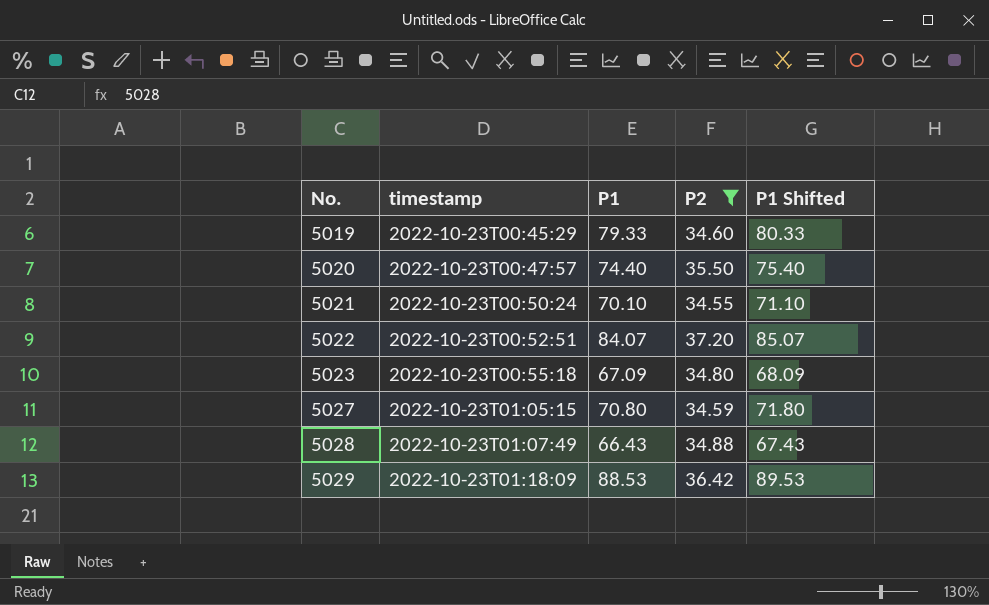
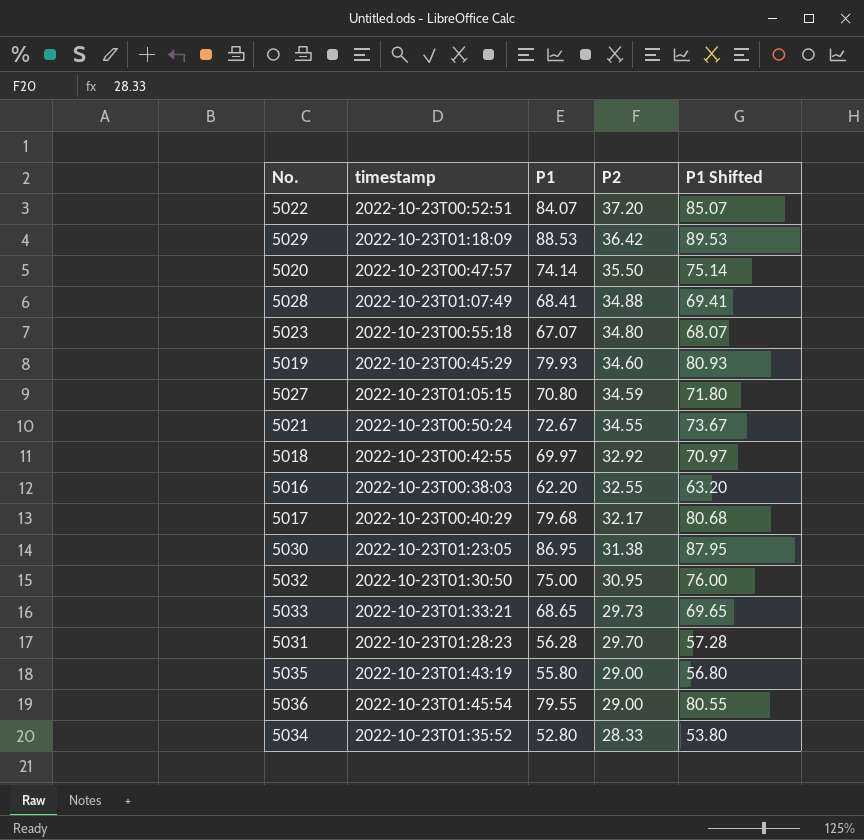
filter: P2 >= 34.55 -> none
row order: No. ascending -> P2 descending
5020 | P1: 74.40 -> 74.14
5020 | P1 Shifted: 75.40 -> 75.14
5028 | P1: 66.43 -> 68.41
5028 | P1 Shifted: 67.43 -> 69.41
5023 | P1: 67.09 -> 67.07
5023 | P1 Shifted: 68.09 -> 68.07
5019 | P1: 79.33 -> 79.93
5019 | P1 Shifted: 80.33 -> 80.93
5021 | P1: 70.10 -> 72.67
5021 | P1 Shifted: 71.10 -> 73.67

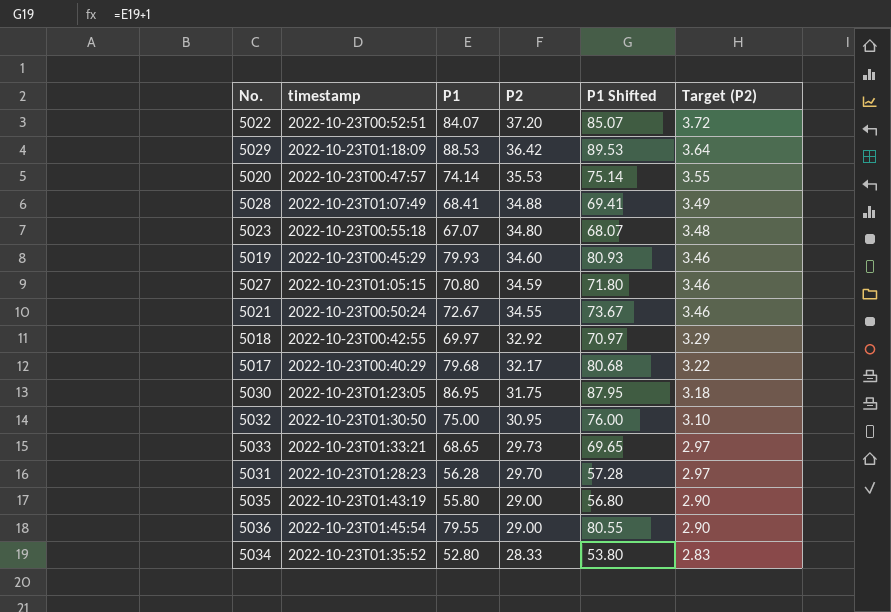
column Target (P2) | formula: none -> [P2] * 0.1
row 5016: 2022-10-23T00:38:03 | 62.20 | 32.55 | 63.20 -> none
5020 | P2: 35.50 -> 35.53
5030 | P2: 31.38 -> 31.75

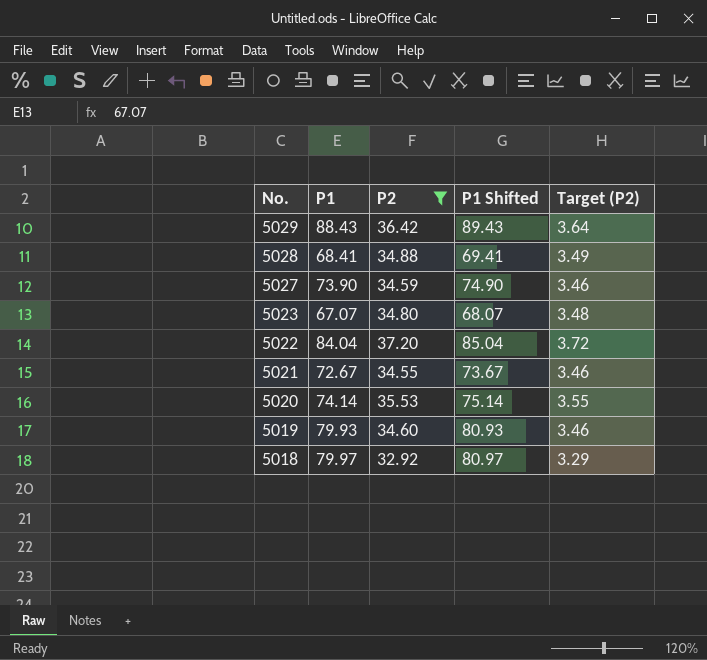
filter: none -> P2 >= 32.92
row order: P2 descending -> No. descending
column timestamp | position: 2 -> none
5029 | P1: 88.53 -> 88.43
5029 | P1 Shifted: 89.53 -> 89.43
5027 | P1: 70.80 -> 73.90
5027 | P1 Shifted: 71.80 -> 74.90
5022 | P1: 84.07 -> 84.04
5022 | P1 Shifted: 85.07 -> 85.04
5018 | P1: 69.97 -> 79.97
5018 | P1 Shifted: 70.97 -> 80.97

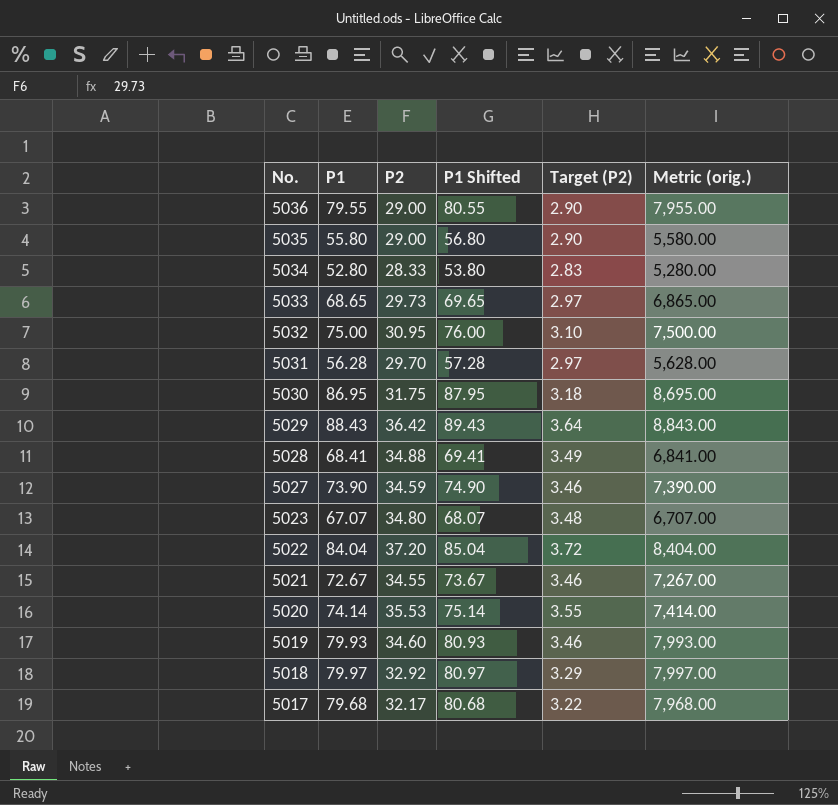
filter: P2 >= 32.92 -> none
column Metric (orig.) | formula: none -> [P1] * 100

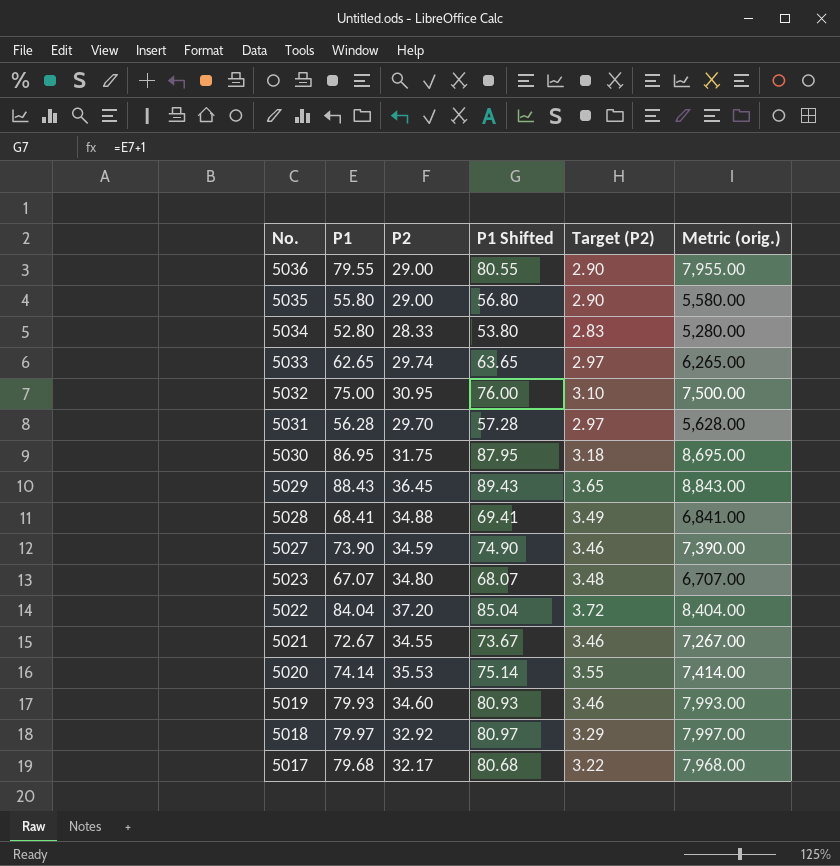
5033 | P1: 68.65 -> 62.65
5033 | P2: 29.73 -> 29.74
5033 | P1 Shifted: 69.65 -> 63.65
5033 | Metric (orig.): 6,865.00 -> 6,265.00
5029 | P2: 36.42 -> 36.45
5029 | Target (P2): 3.64 -> 3.65

